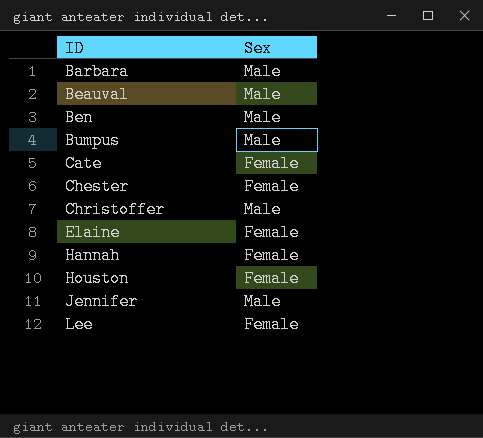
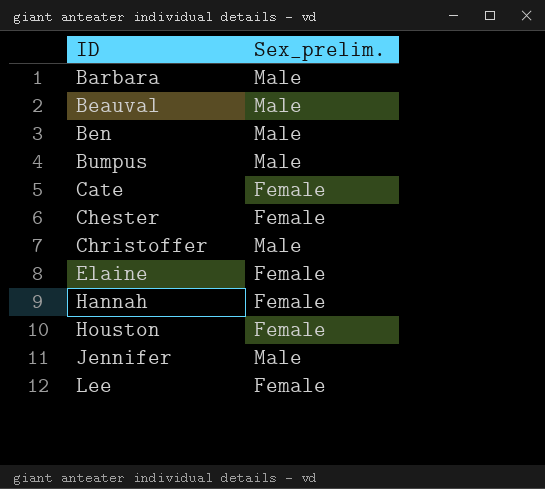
column name: Sex -> Sex_prelim.

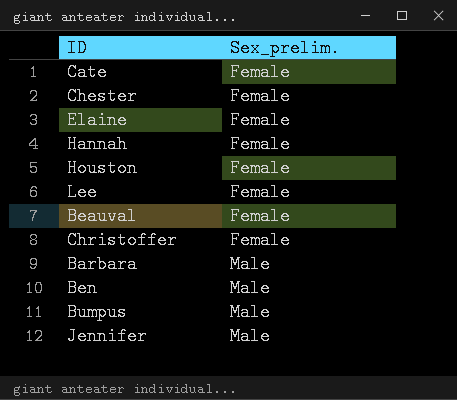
row order: ID ascending -> Sex_prelim. ascending
Beauval | Sex_prelim.: Male -> Female
Christoffer | Sex_prelim.: Male -> Female

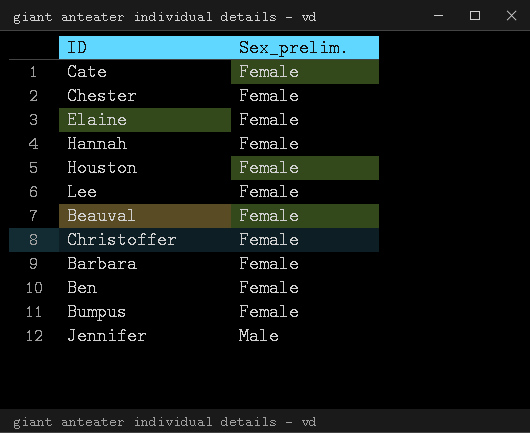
Barbara | Sex_prelim.: Male -> Female
Ben | Sex_prelim.: Male -> Female
Bumpus | Sex_prelim.: Male -> Female

